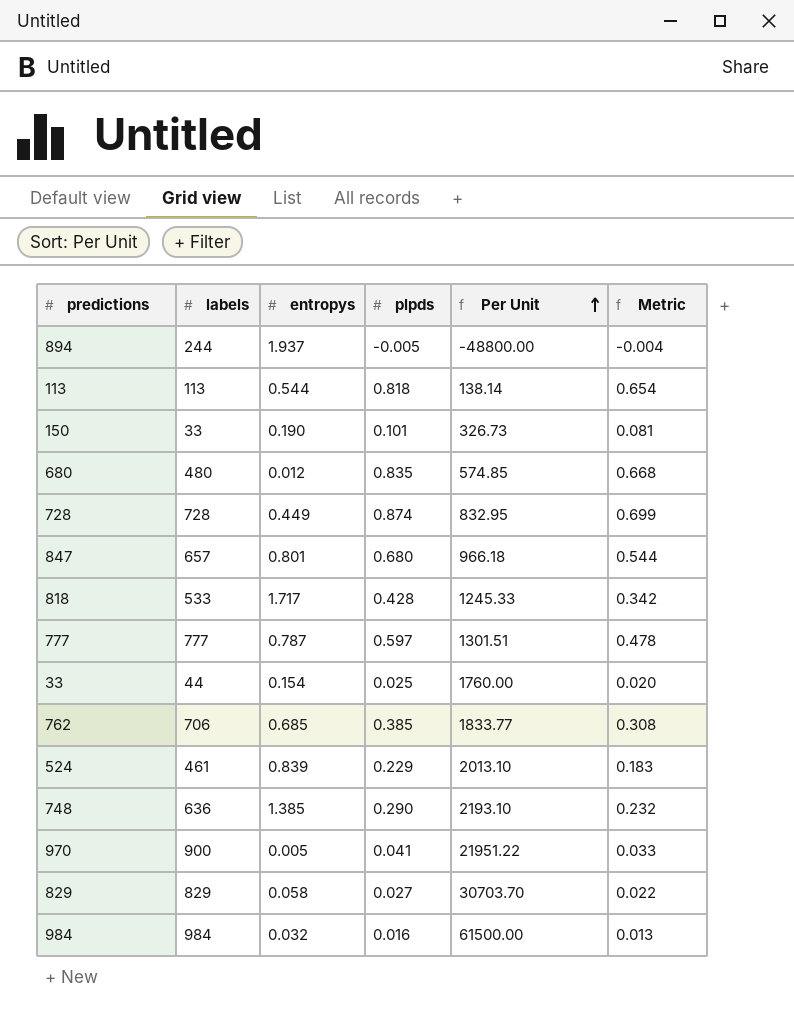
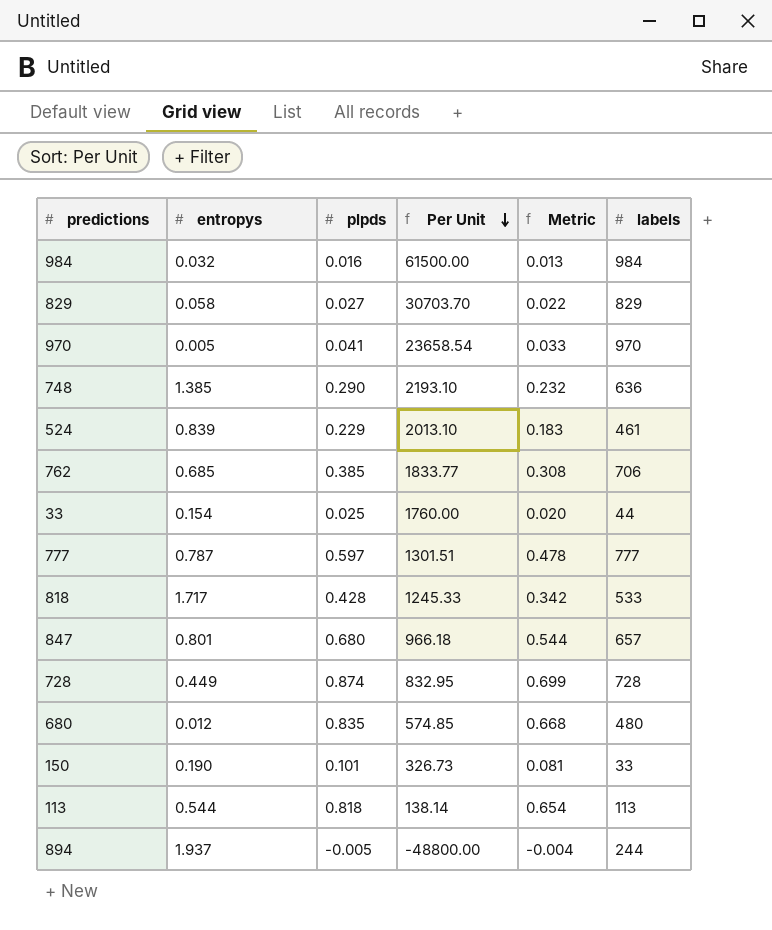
row order: Per Unit ascending -> Per Unit descending
column labels | position: 2 -> 6
970 | Per Unit: 21951.22 -> 23658.54
970 | labels: 900 -> 970

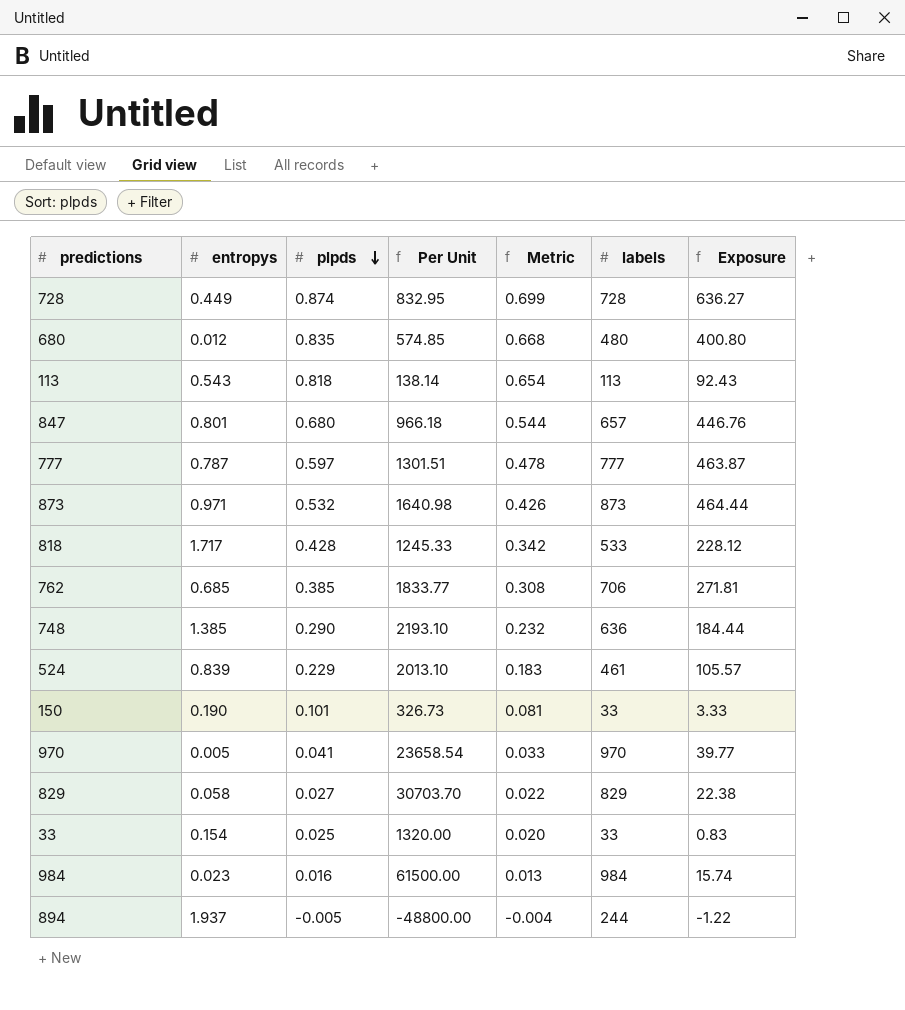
row order: Per Unit descending -> plpds descending
column Exposure | formula: none -> [plpds] * [labels]
113 | entropys: 0.544 -> 0.543
row 873: none -> 0.971 | 0.532 | 1640.98 | 0.426 | 873 | 464.44
33 | Per Unit: 1760.00 -> 1320.00
33 | labels: 44 -> 33
984 | entropys: 0.032 -> 0.023

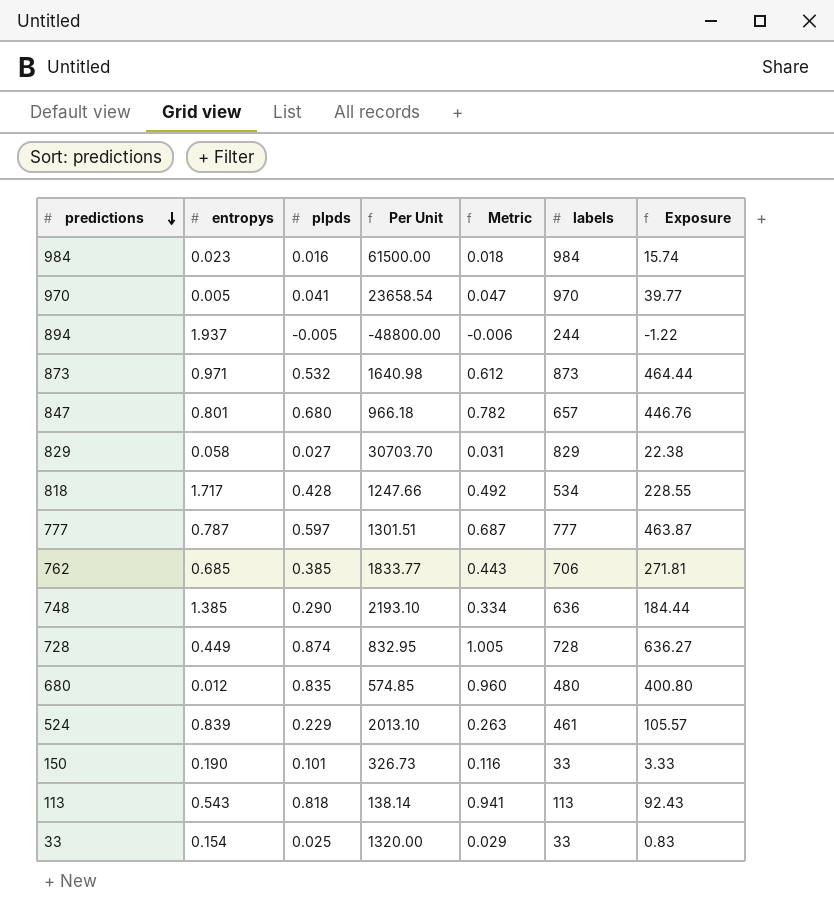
row order: plpds descending -> predictions descending
column Metric | formula: [plpds] * 0.8 -> [plpds] * 1.15
818 | Per Unit: 1245.33 -> 1247.66
818 | labels: 533 -> 534
818 | Exposure: 228.12 -> 228.55

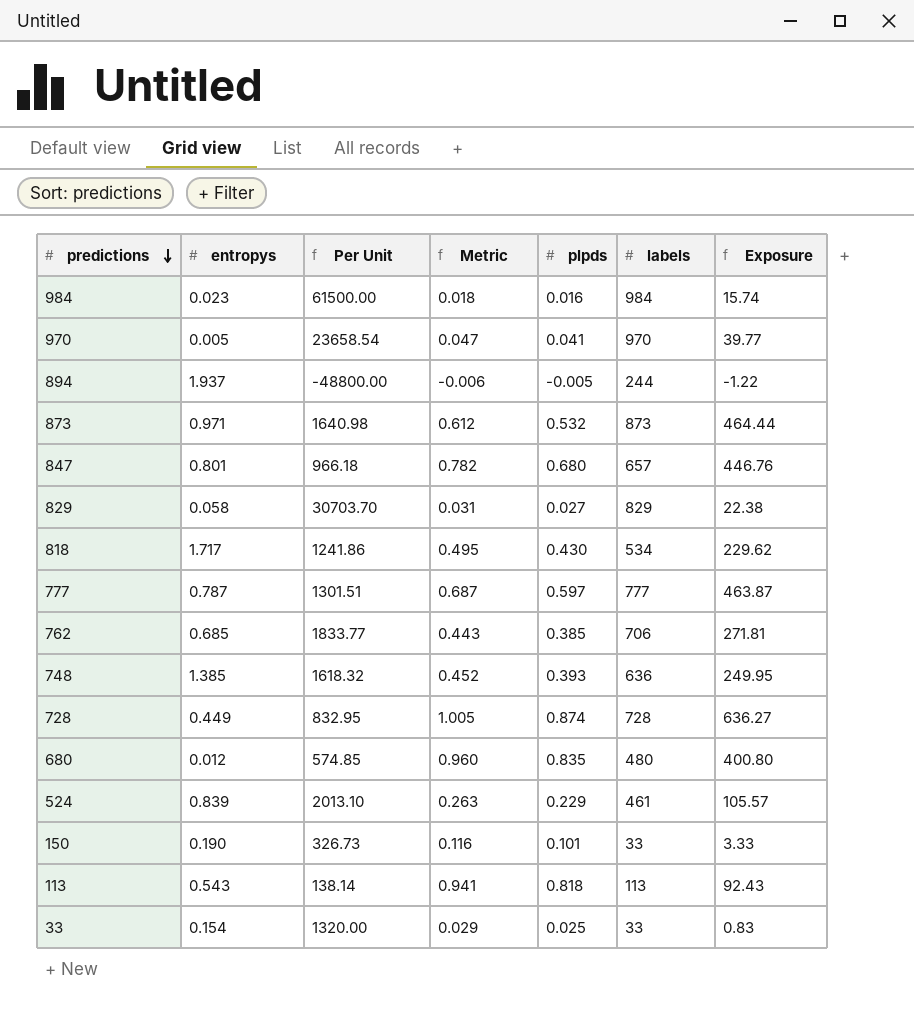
column plpds | position: 3 -> 5
818 | Per Unit: 1247.66 -> 1241.86
818 | Metric: 0.492 -> 0.495
818 | plpds: 0.428 -> 0.430
818 | Exposure: 228.55 -> 229.62
748 | Per Unit: 2193.10 -> 1618.32
748 | Metric: 0.334 -> 0.452
748 | plpds: 0.290 -> 0.393
748 | Exposure: 184.44 -> 249.95

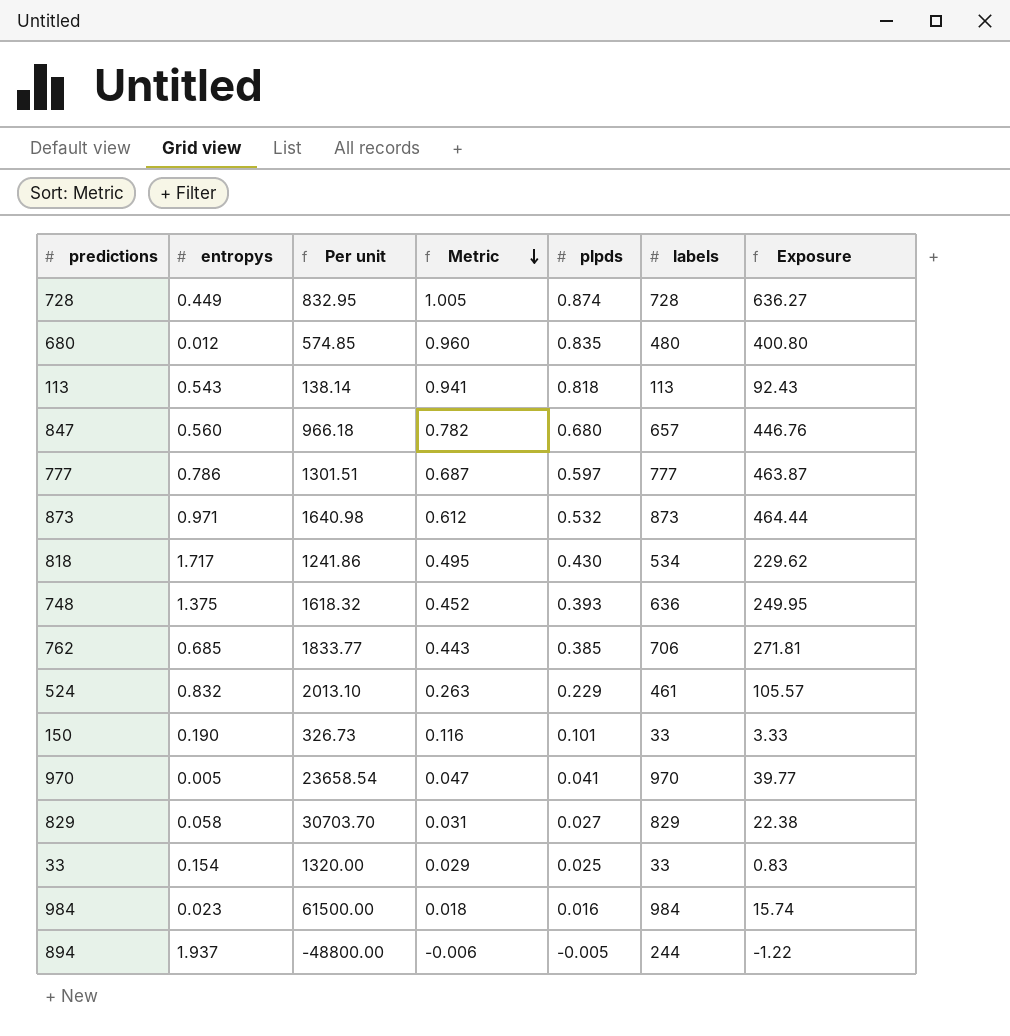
row order: predictions descending -> Metric descending
column name: Per Unit -> Per unit
847 | entropys: 0.801 -> 0.560
777 | entropys: 0.787 -> 0.786
748 | entropys: 1.385 -> 1.375
524 | entropys: 0.839 -> 0.832

